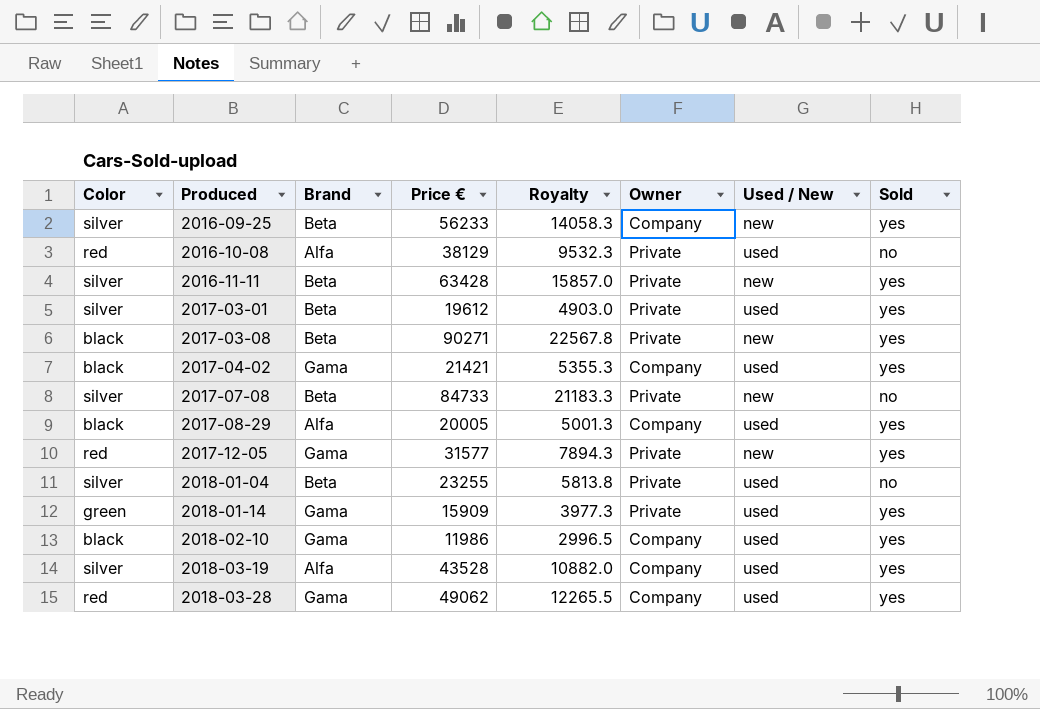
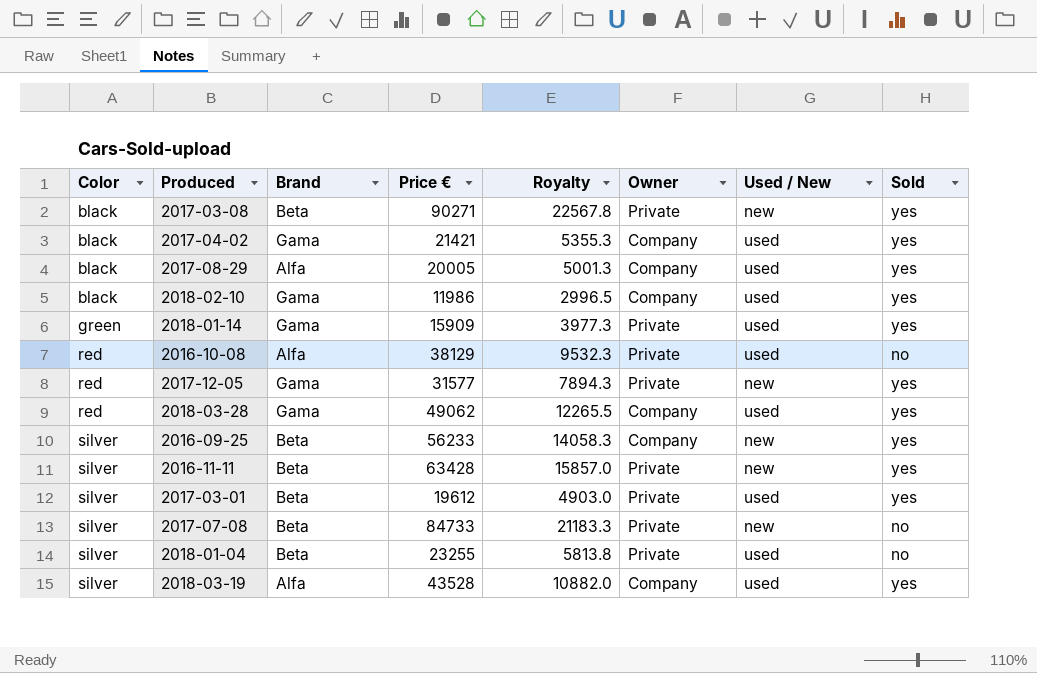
row order: Produced ascending -> Color ascending

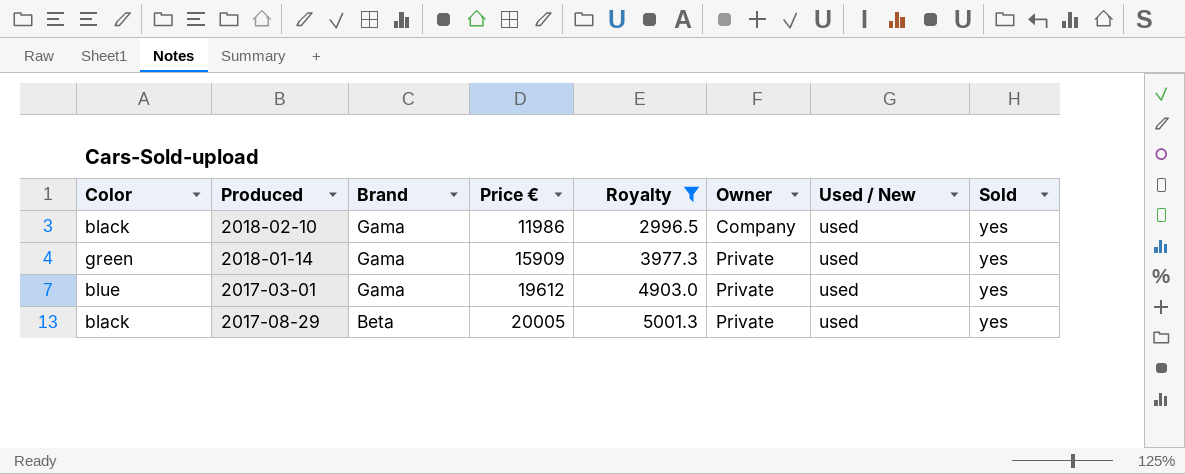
filter: none -> Royalty <= 5001.3
row order: Color ascending -> Brand descending
2017-03-01 | Color: silver -> blue
2017-03-01 | Brand: Beta -> Gama
2017-08-29 | Brand: Alfa -> Beta
2017-08-29 | Owner: Company -> Private

